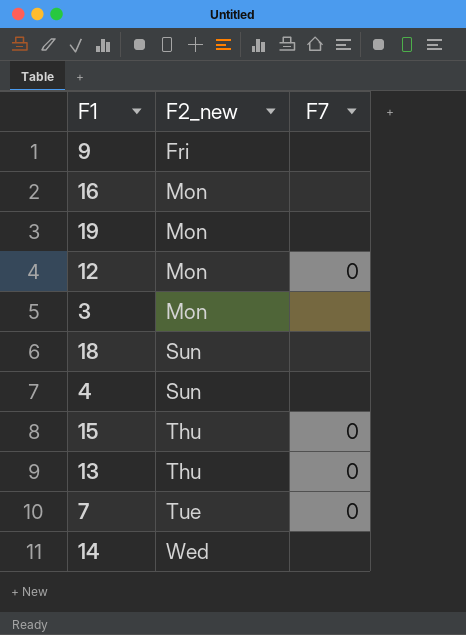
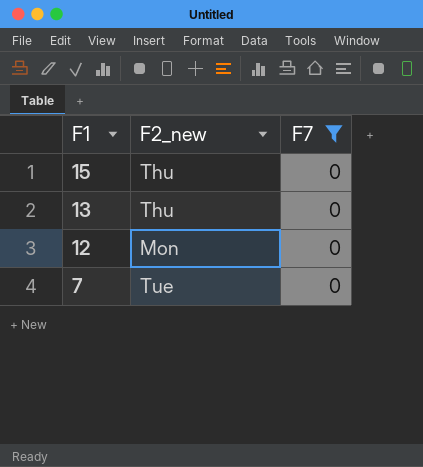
filter: none -> F7 = 0
row order: F2_new ascending -> F1 descending

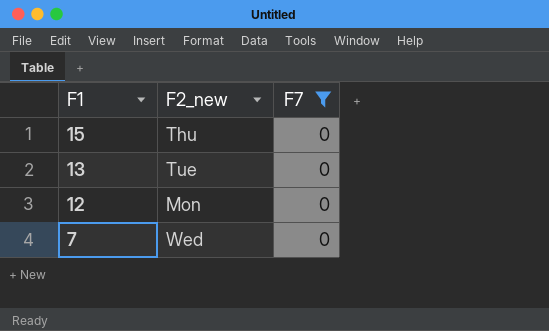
13 | F2_new: Thu -> Tue
7 | F2_new: Tue -> Wed

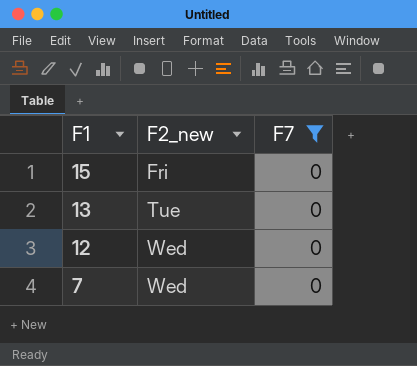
15 | F2_new: Thu -> Fri
12 | F2_new: Mon -> Wed

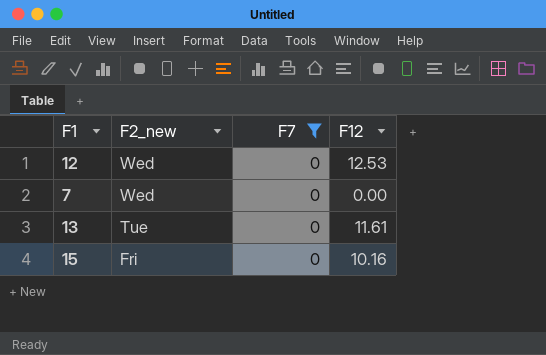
row order: F1 descending -> F2_new descending
column F12 | position: none -> 4

